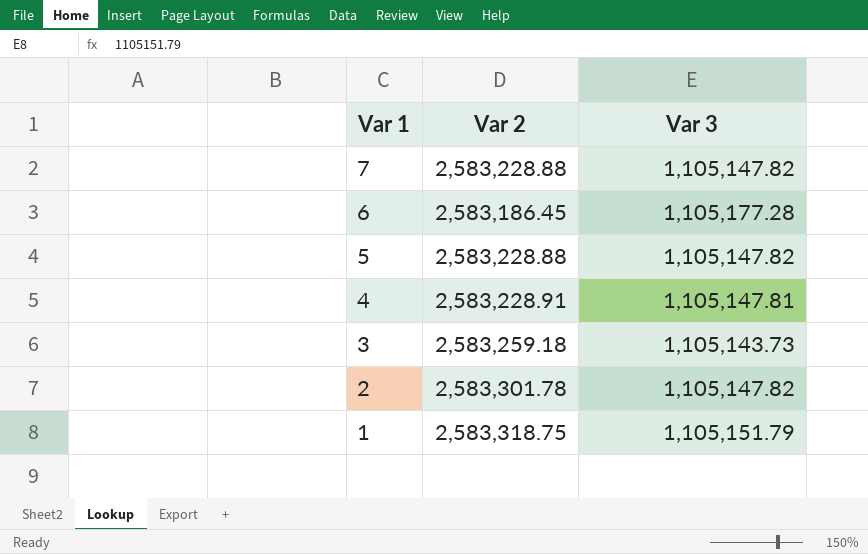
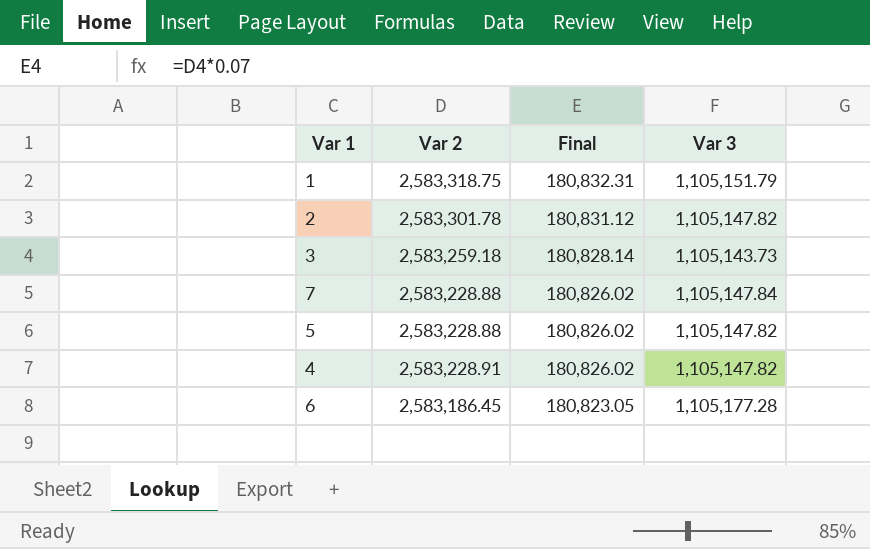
row order: Var 1 descending -> Final descending
column Final | formula: none -> [Var 2] * 0.07
7 | Var 3: 1,105,147.82 -> 1,105,147.84
4 | Var 3: 1,105,147.81 -> 1,105,147.82

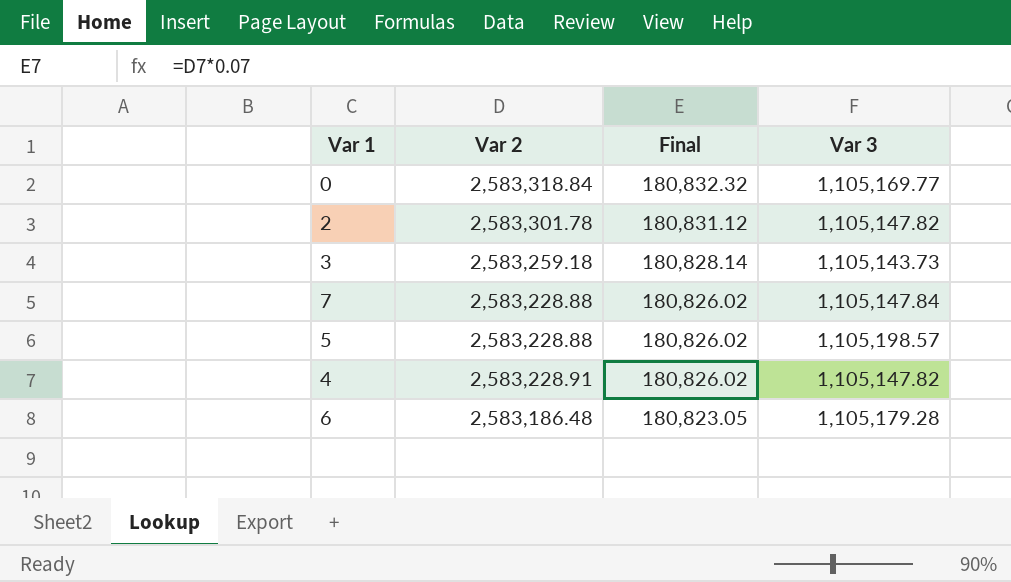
row 1: 2,583,318.75 | 180,832.31 | 1,105,151.79 -> none
row 0: none -> 2,583,318.84 | 180,832.32 | 1,105,169.77
5 | Var 3: 1,105,147.82 -> 1,105,198.57
6 | Var 2: 2,583,186.45 -> 2,583,186.48
6 | Var 3: 1,105,177.28 -> 1,105,179.28

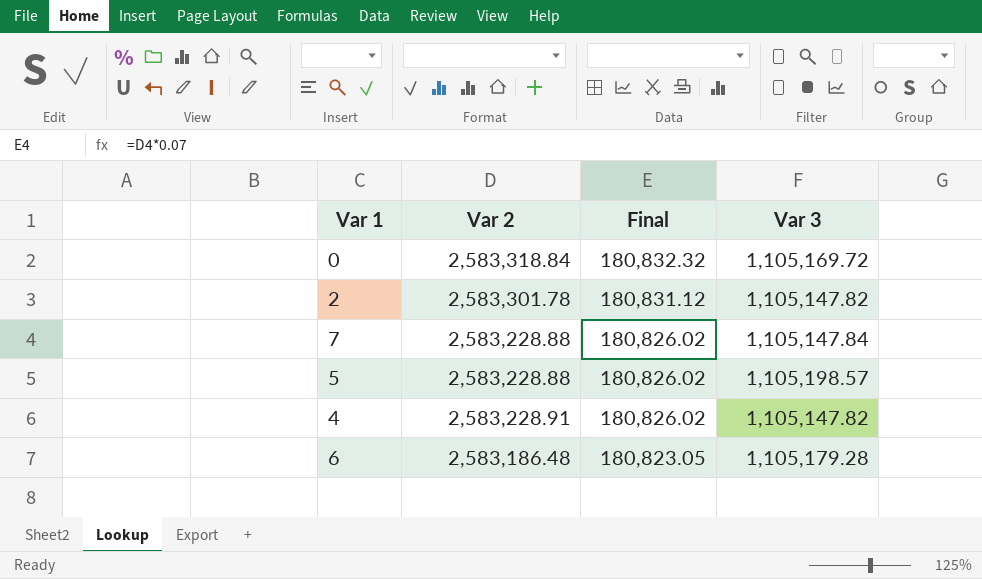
row 3: 2,583,259.18 | 180,828.14 | 1,105,143.73 -> none
0 | Var 3: 1,105,169.77 -> 1,105,169.72

